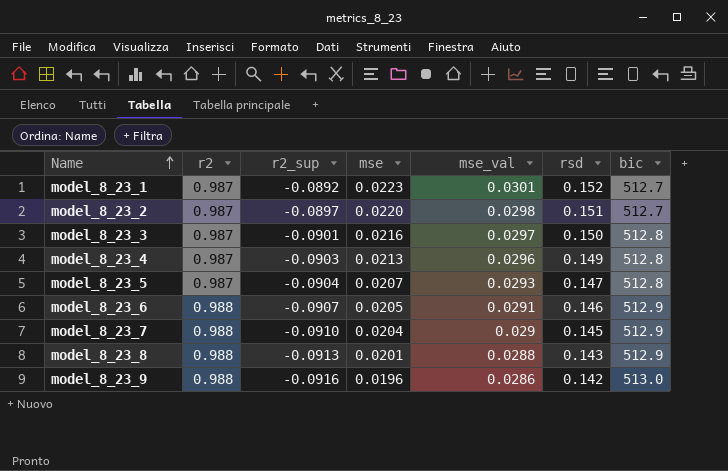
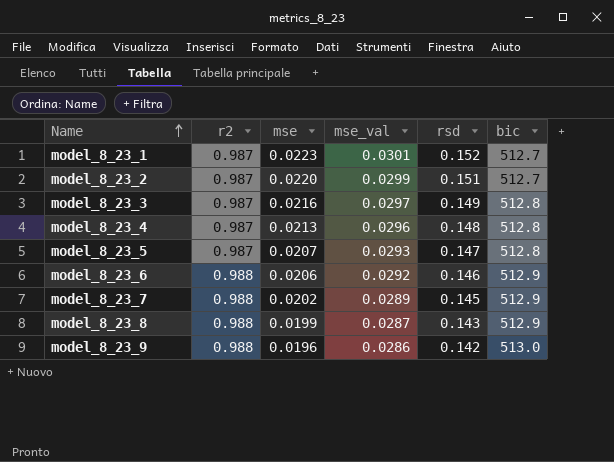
column r2_sup | position: 3 -> none
model_8_23_2 | mse_val: 0.0298 -> 0.0299
model_8_23_3 | rsd: 0.150 -> 0.149
model_8_23_4 | rsd: 0.149 -> 0.148
model_8_23_6 | mse: 0.0205 -> 0.0206
model_8_23_6 | mse_val: 0.0291 -> 0.0292
model_8_23_7 | mse: 0.0204 -> 0.0202
model_8_23_7 | mse_val: 0.029 -> 0.0289
model_8_23_8 | mse: 0.0201 -> 0.0199
model_8_23_8 | mse_val: 0.0288 -> 0.0287

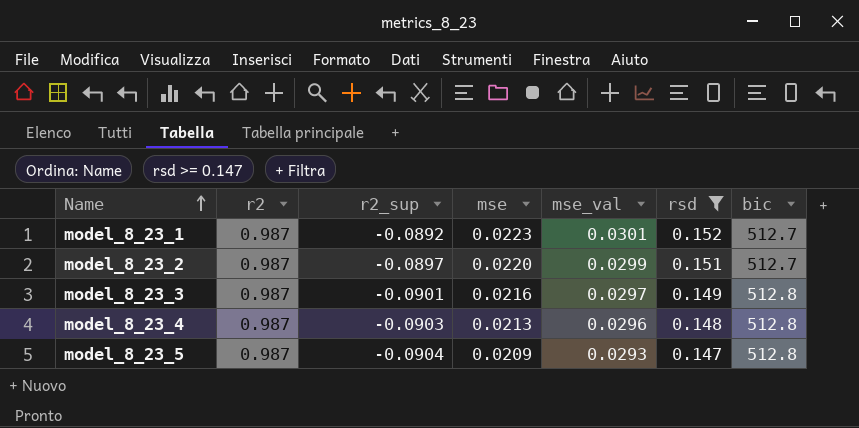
filter: none -> rsd >= 0.147
column r2_sup | position: none -> 3
model_8_23_5 | mse: 0.0207 -> 0.0209

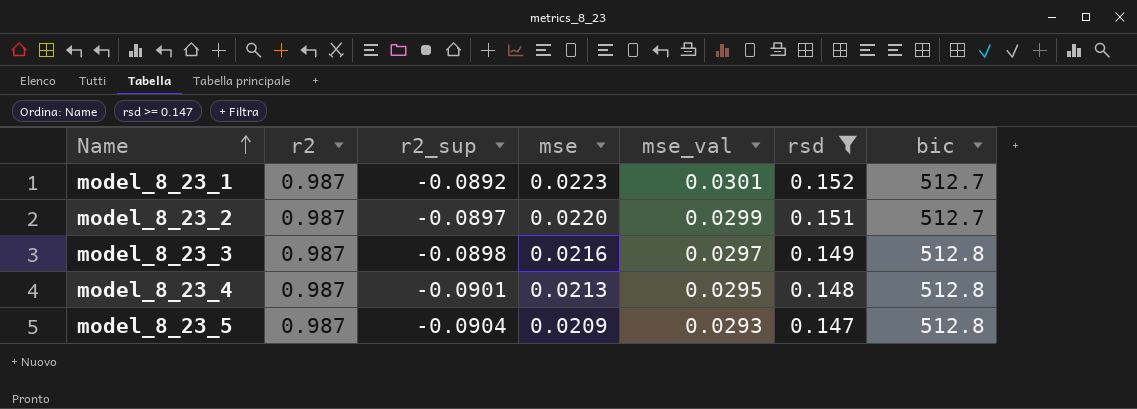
model_8_23_3 | r2_sup: -0.0901 -> -0.0898
model_8_23_4 | r2_sup: -0.0903 -> -0.0901
model_8_23_4 | mse_val: 0.0296 -> 0.0295

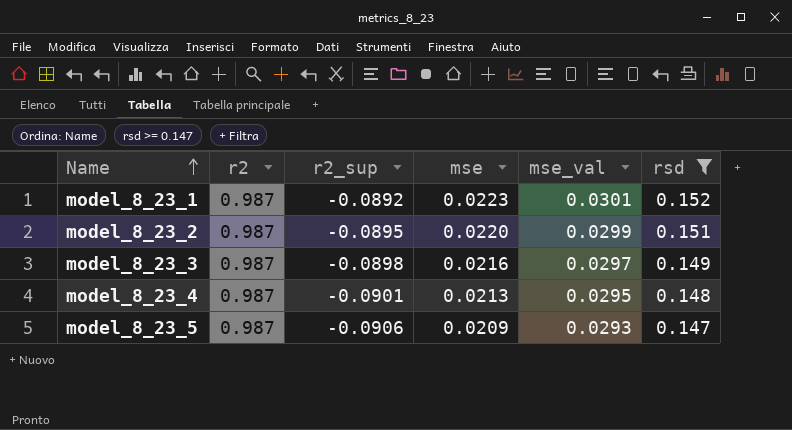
column bic | position: 7 -> none
model_8_23_2 | r2_sup: -0.0897 -> -0.0895
model_8_23_5 | r2_sup: -0.0904 -> -0.0906

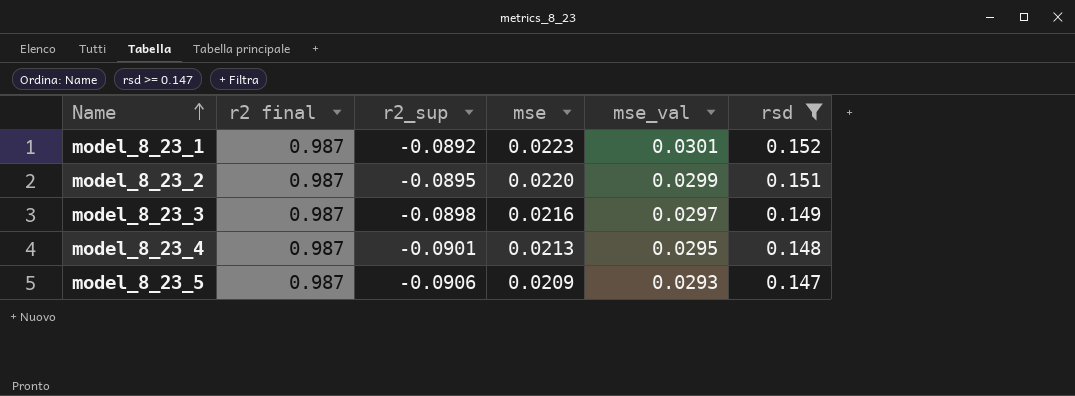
column name: r2 -> r2 final

